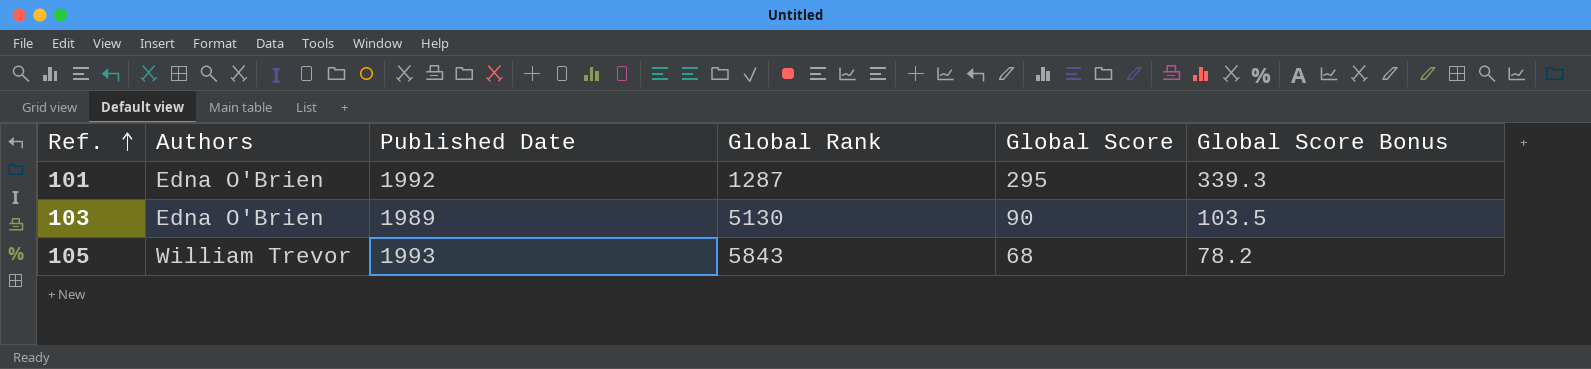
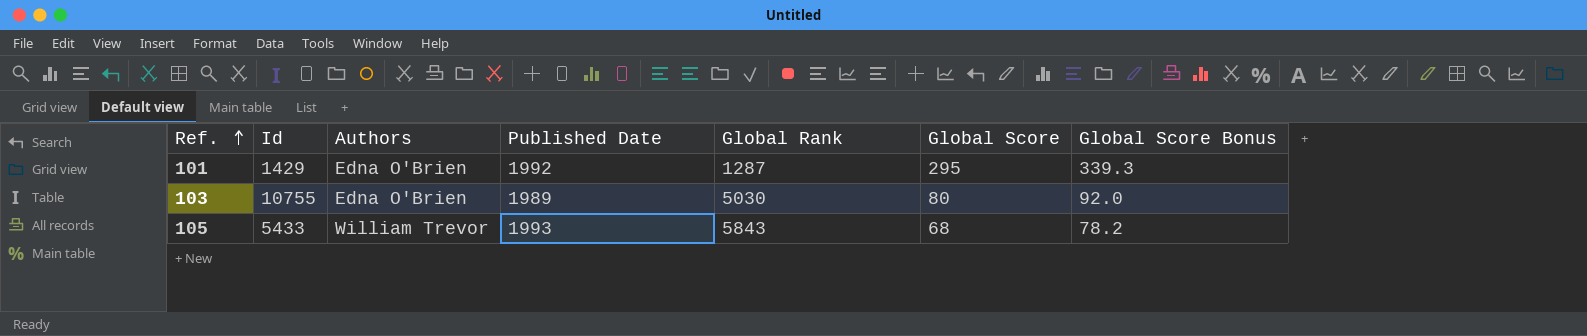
column Id | position: none -> 2
103 | Global Rank: 5130 -> 5030
103 | Global Score: 90 -> 80
103 | Global Score Bonus: 103.5 -> 92.0

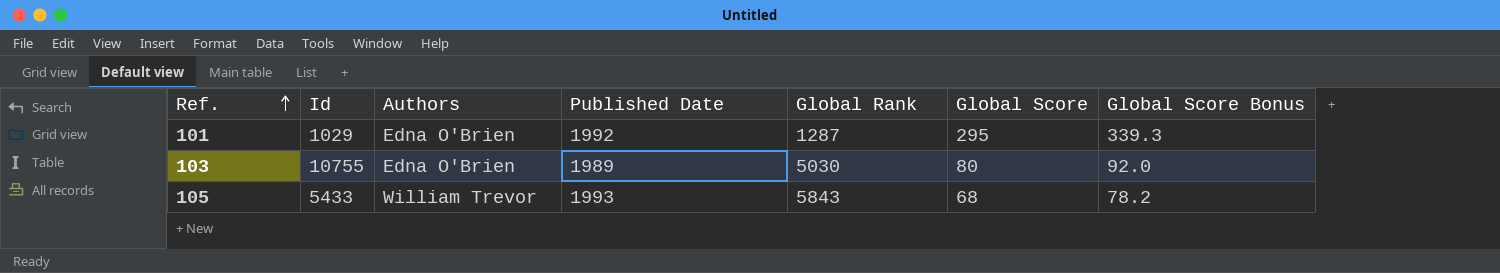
101 | Id: 1429 -> 1029

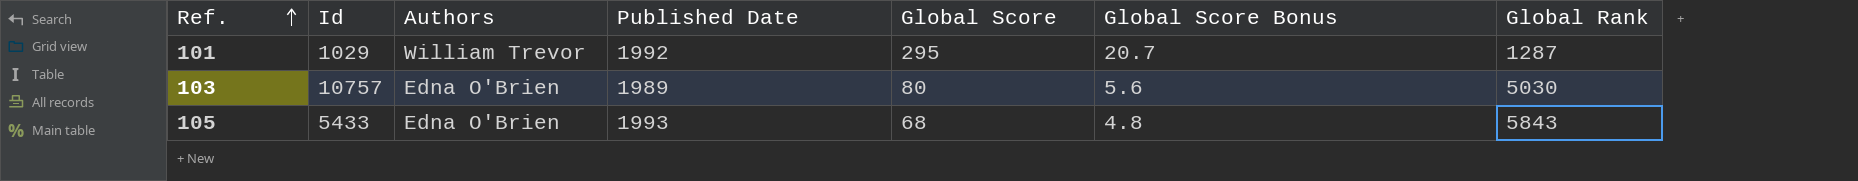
column Global Score Bonus | formula: [Global Score] * 1.15 -> [Global Score] * 0.07
column Global Rank | position: 5 -> 7
101 | Authors: Edna O'Brien -> William Trevor
103 | Id: 10755 -> 10757
105 | Authors: William Trevor -> Edna O'Brien

